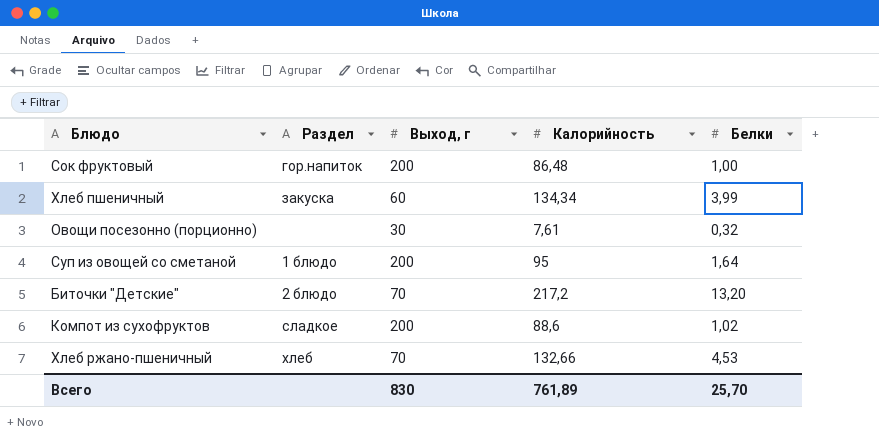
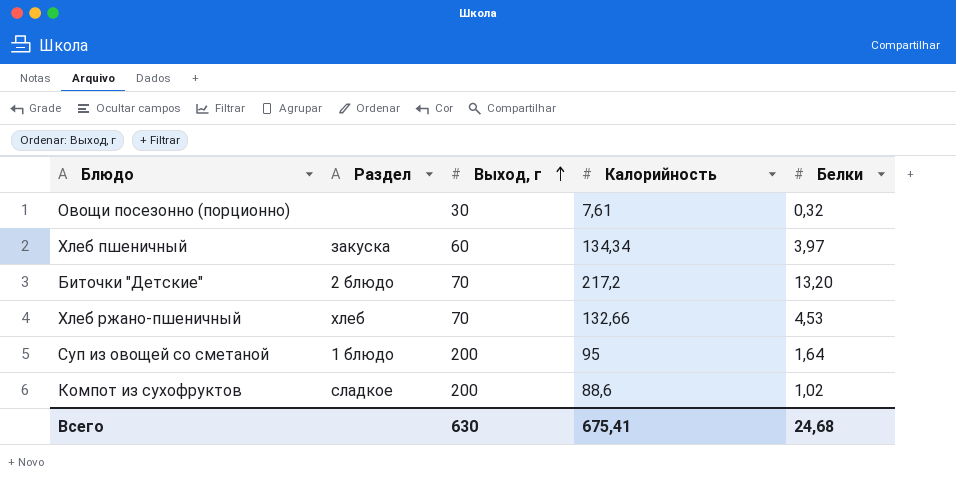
row order: none -> Выход, г ascending
row Сок фруктовый: гор.напиток | 200 | 86,48 | 1,00 -> none
Хлеб пшеничный | Белки: 3,99 -> 3,97
Всего | Выход, г: 830 -> 630
Всего | Калорийность: 761,89 -> 675,41
Всего | Белки: 25,70 -> 24,68

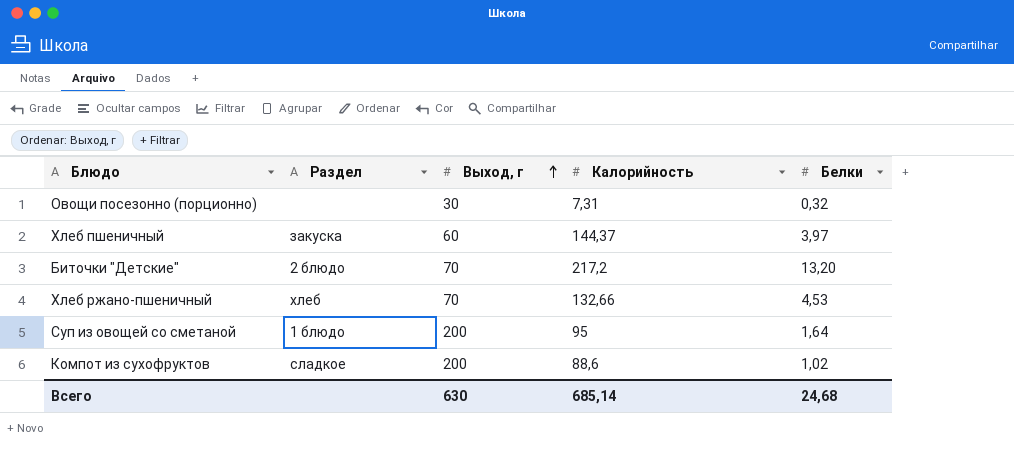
Овощи посезонно (порционно) | Калорийность: 7,61 -> 7,31
Хлеб пшеничный | Калорийность: 134,34 -> 144,37
Всего | Калорийность: 675,41 -> 685,14

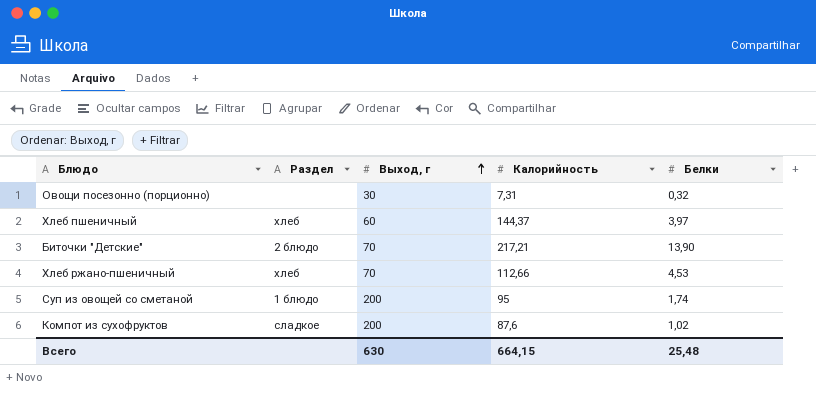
Хлеб пшеничный | Раздел: закуска -> хлеб
Биточки "Детские" | Калорийность: 217,2 -> 217,21
Биточки "Детские" | Белки: 13,20 -> 13,90
Хлеб ржано-пшеничный | Калорийность: 132,66 -> 112,66
Суп из овощей со сметаной | Белки: 1,64 -> 1,74
Компот из сухофруктов | Калорийность: 88,6 -> 87,6
Всего | Калорийность: 685,14 -> 664,15
Всего | Белки: 24,68 -> 25,48

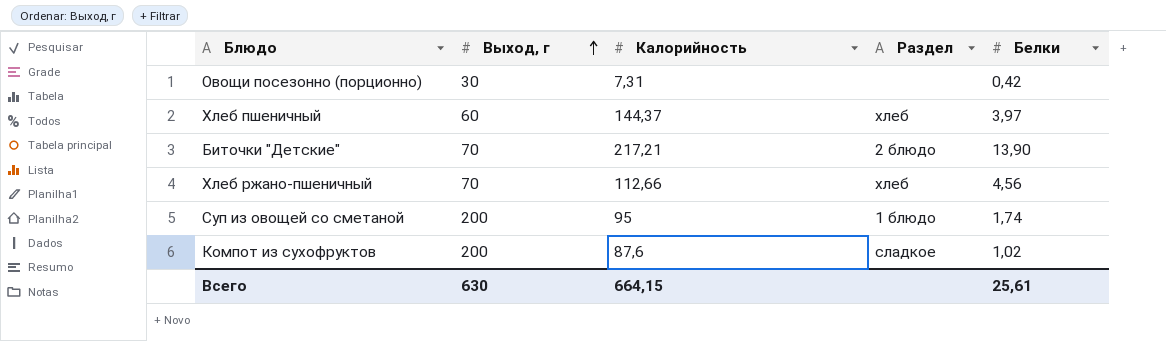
column Раздел | position: 2 -> 4
Овощи посезонно (порционно) | Белки: 0,32 -> 0,42
Хлеб ржано-пшеничный | Белки: 4,53 -> 4,56
Всего | Белки: 25,48 -> 25,61

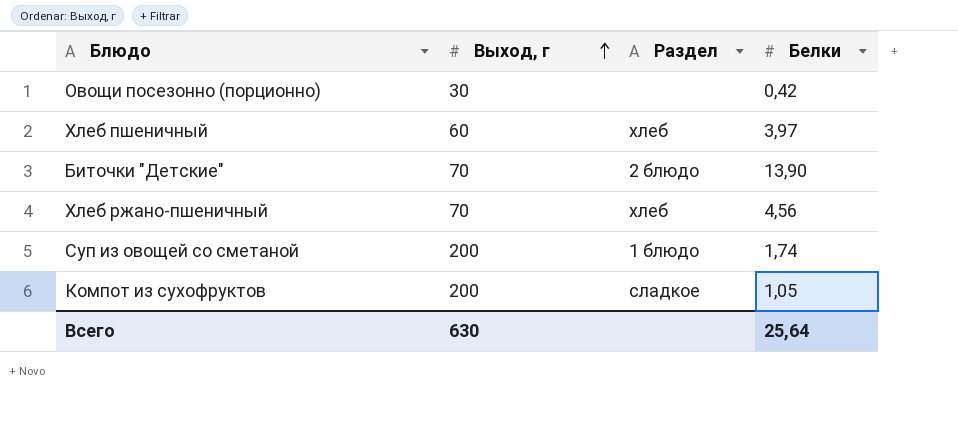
column Калорийность | position: 3 -> none
Компот из сухофруктов | Белки: 1,02 -> 1,05
Всего | Белки: 25,61 -> 25,64

